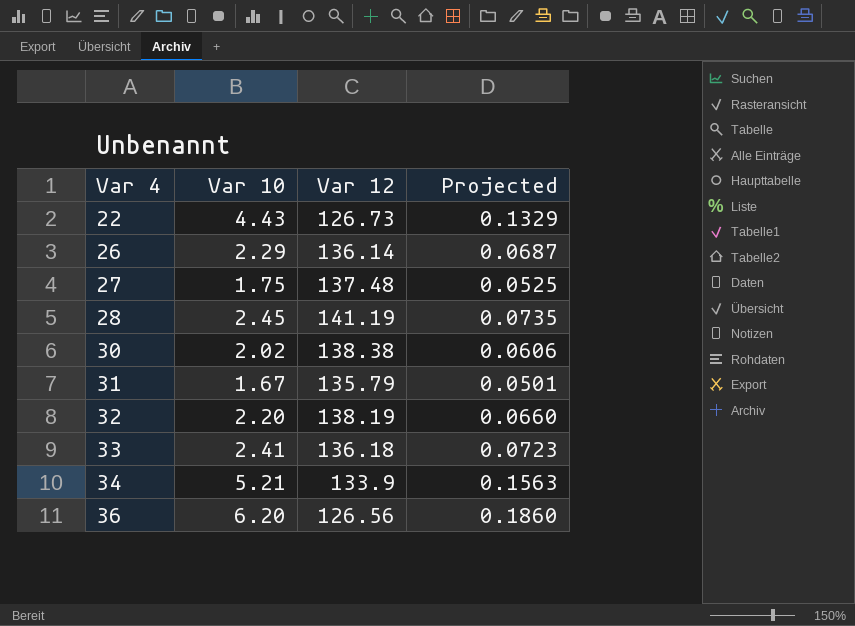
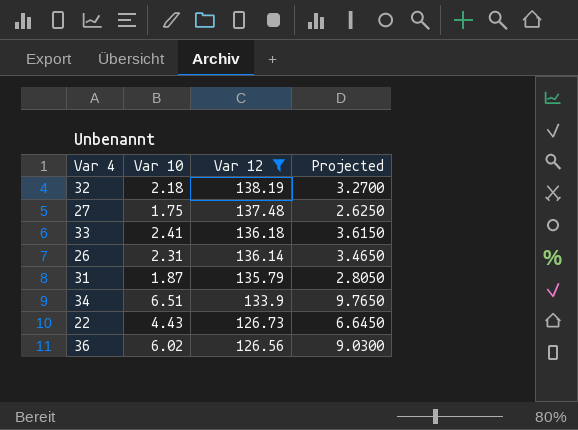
filter: none -> Var 12 <= 138.19
row order: Var 4 ascending -> Var 12 descending
column Projected | formula: [Var 10] * 0.03 -> [Var 10] * 1.5
32 | Var 10: 2.20 -> 2.18
26 | Var 10: 2.29 -> 2.31
31 | Var 10: 1.67 -> 1.87
34 | Var 10: 5.21 -> 6.51
36 | Var 10: 6.20 -> 6.02

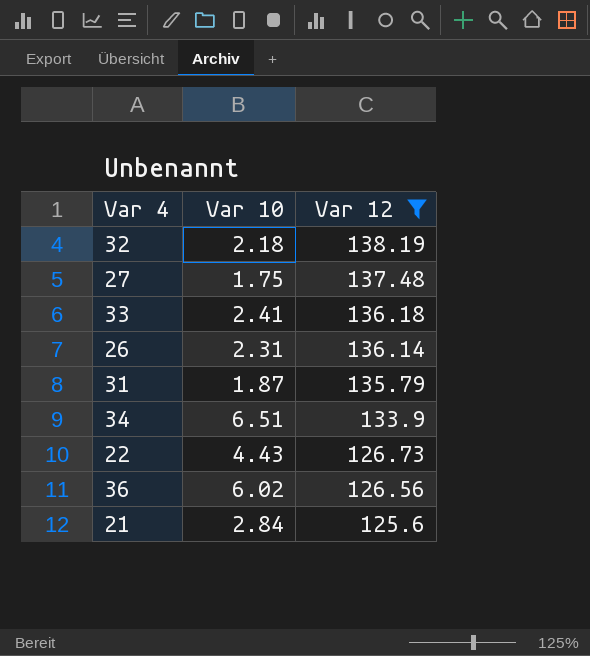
column Projected | formula: [Var 10] * 1.5 -> none
row 21: none -> 2.84 | 125.6

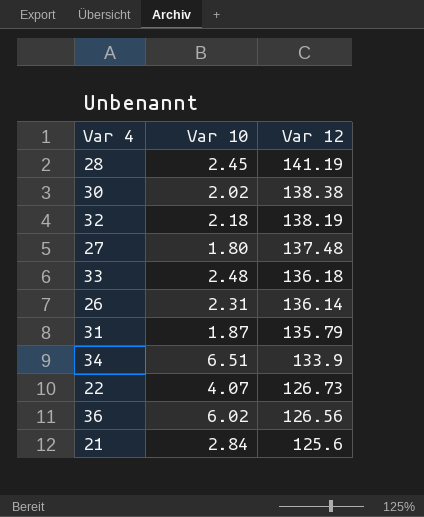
filter: Var 12 <= 138.19 -> none
27 | Var 10: 1.75 -> 1.80
33 | Var 10: 2.41 -> 2.48
22 | Var 10: 4.43 -> 4.07

